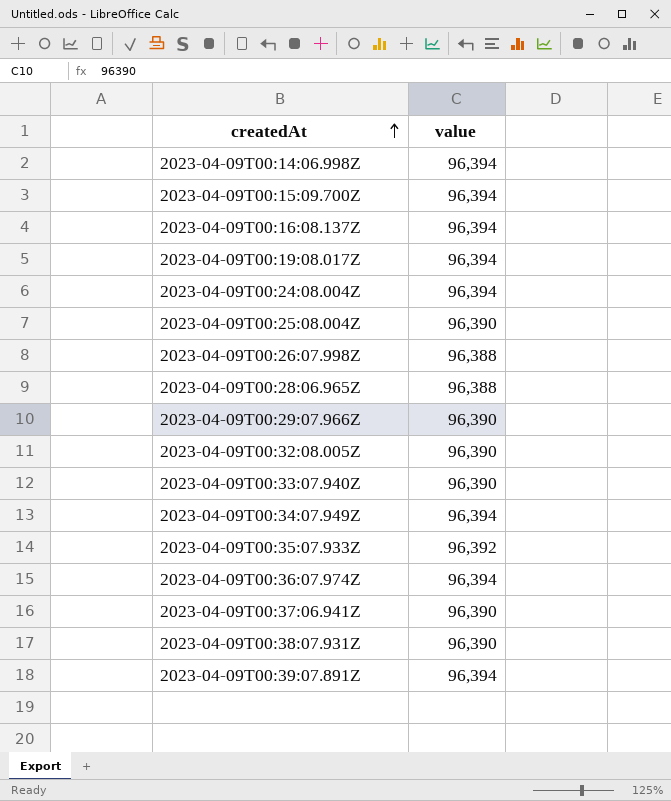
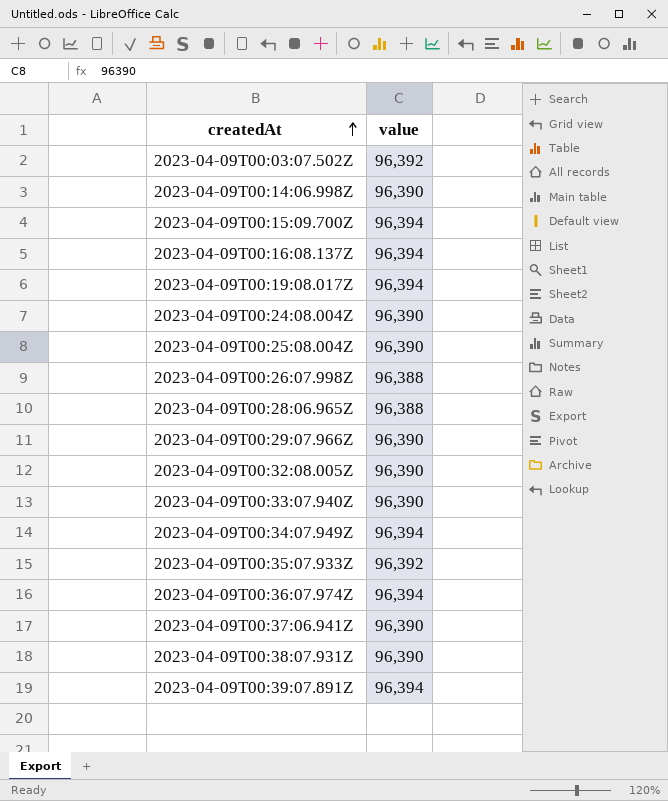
row 2023-04-09T00:03:07.502Z: none -> 96,392
2023-04-09T00:14:06.998Z | value: 96,394 -> 96,390
2023-04-09T00:24:08.004Z | value: 96,394 -> 96,390

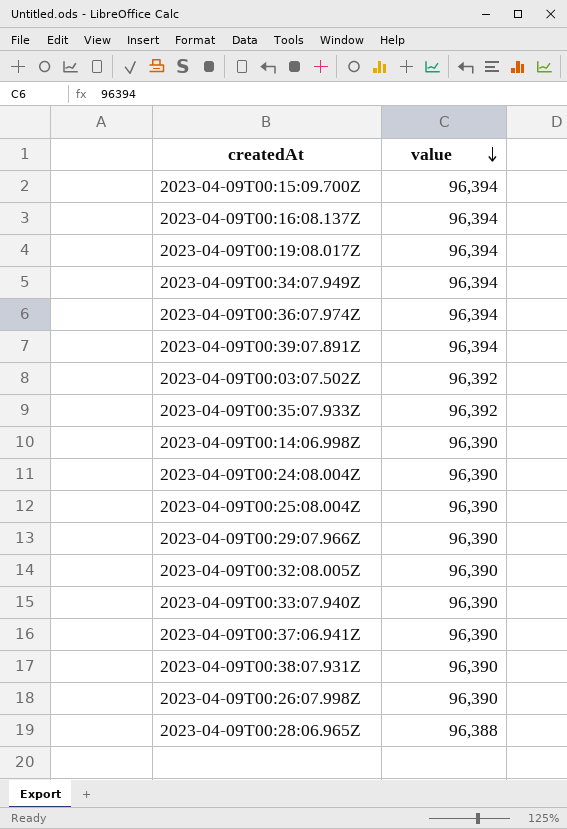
row order: createdAt ascending -> value descending
2023-04-09T00:26:07.998Z | value: 96,388 -> 96,390

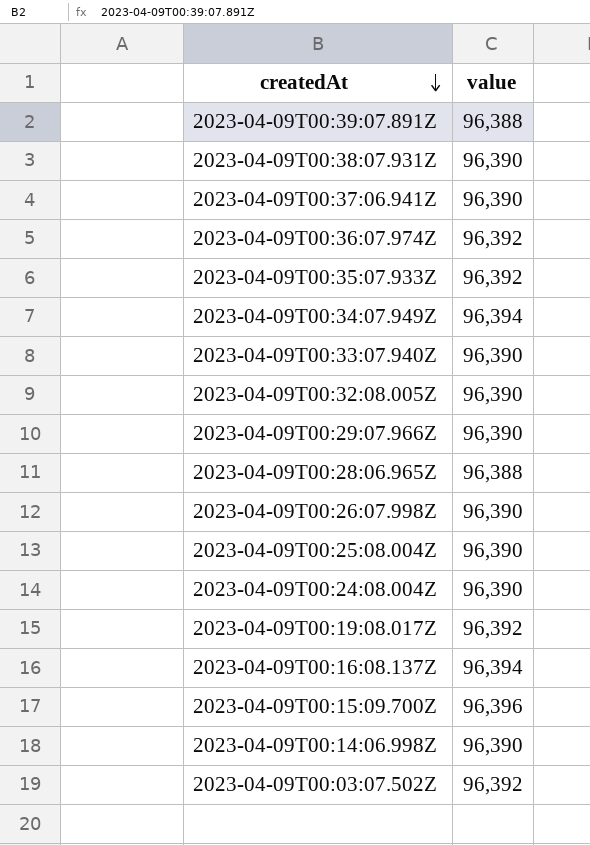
row order: value descending -> createdAt descending
2023-04-09T00:39:07.891Z | value: 96,394 -> 96,388
2023-04-09T00:36:07.974Z | value: 96,394 -> 96,392
2023-04-09T00:19:08.017Z | value: 96,394 -> 96,392
2023-04-09T00:15:09.700Z | value: 96,394 -> 96,396

